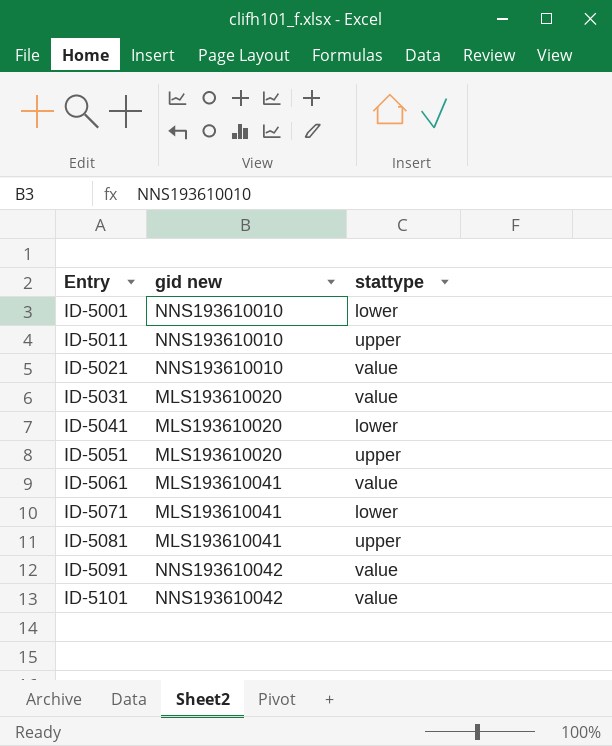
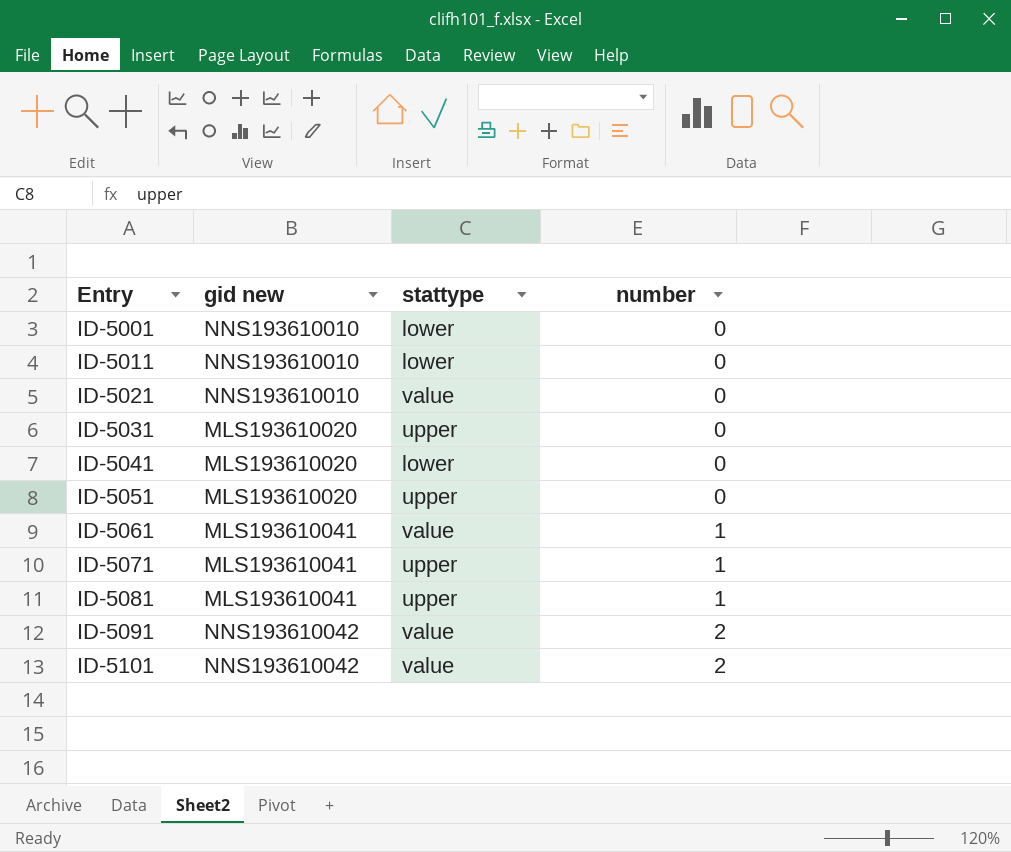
column number | position: none -> 4
ID-5011 | stattype: upper -> lower
ID-5031 | stattype: value -> upper
ID-5071 | stattype: lower -> upper

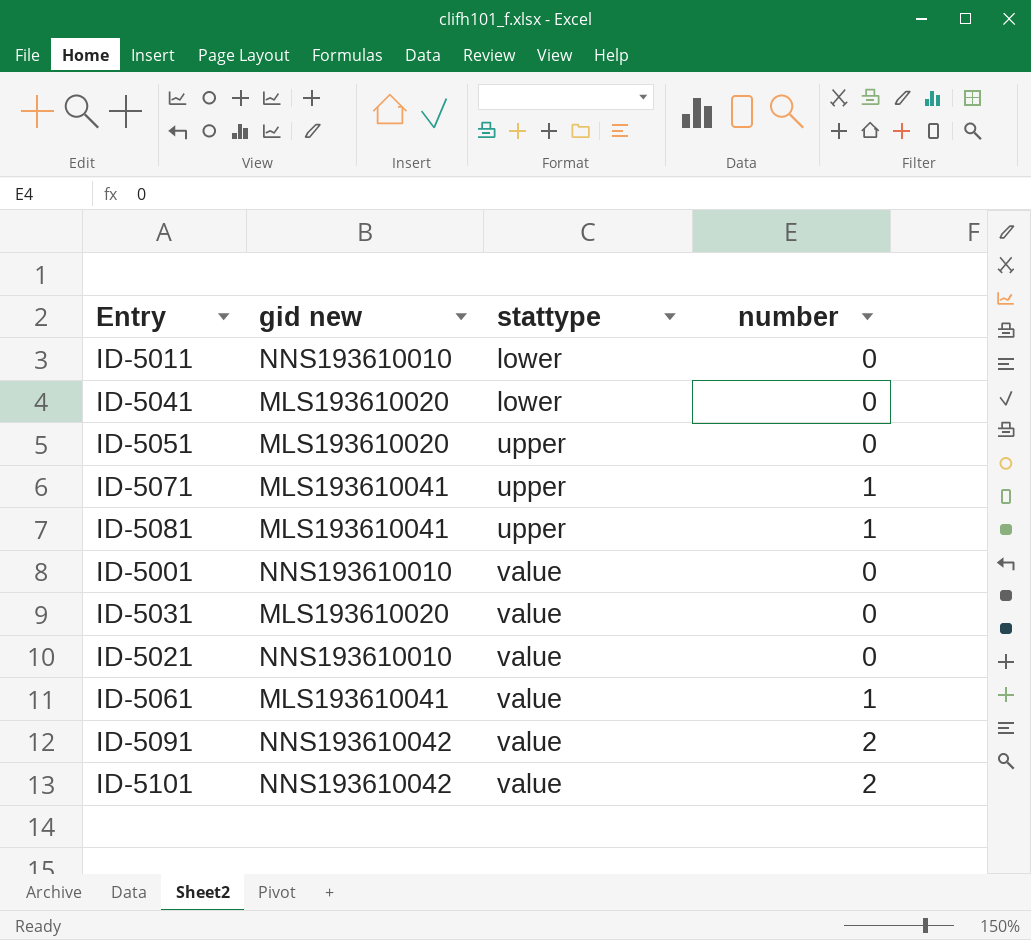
row order: Entry ascending -> stattype ascending
ID-5001 | stattype: lower -> value
ID-5031 | stattype: upper -> value

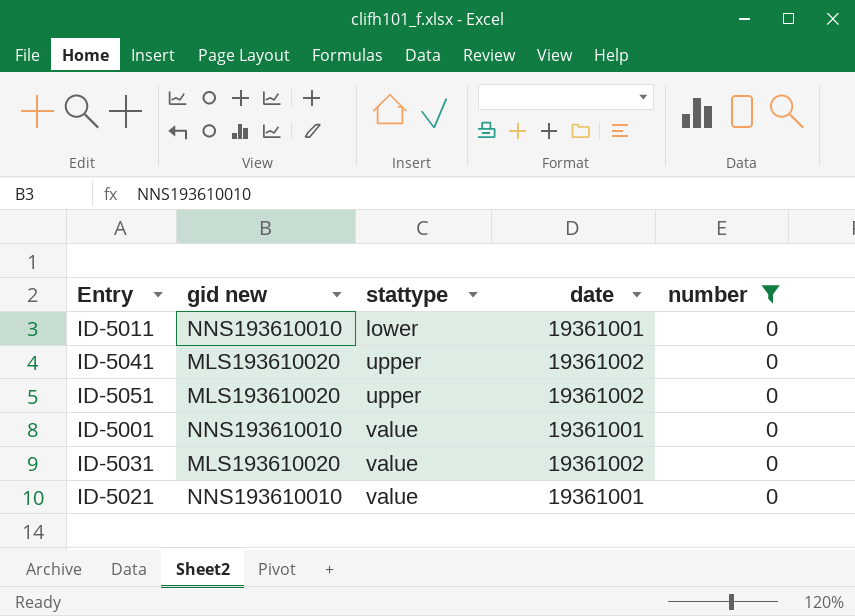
filter: none -> number = 0
column date | position: none -> 4
ID-5041 | stattype: lower -> upper

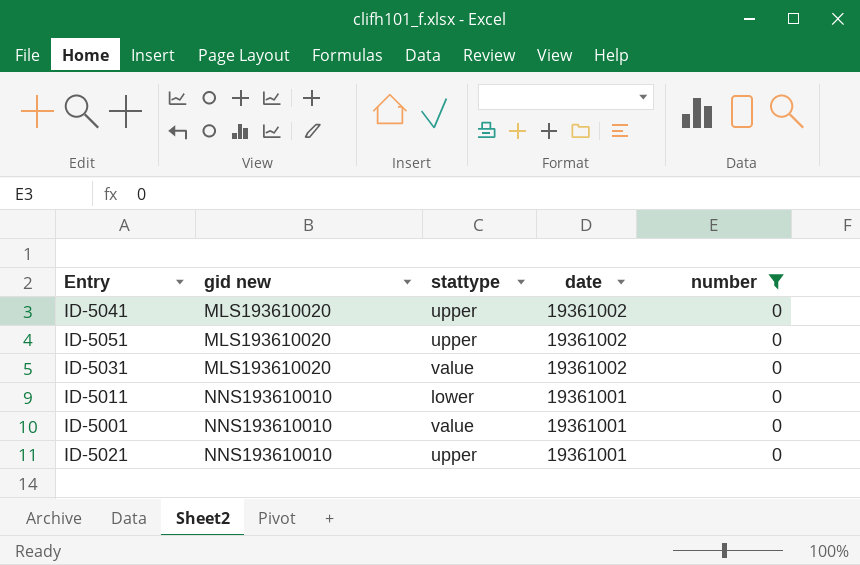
row order: stattype ascending -> gid new ascending
ID-5021 | stattype: value -> upper

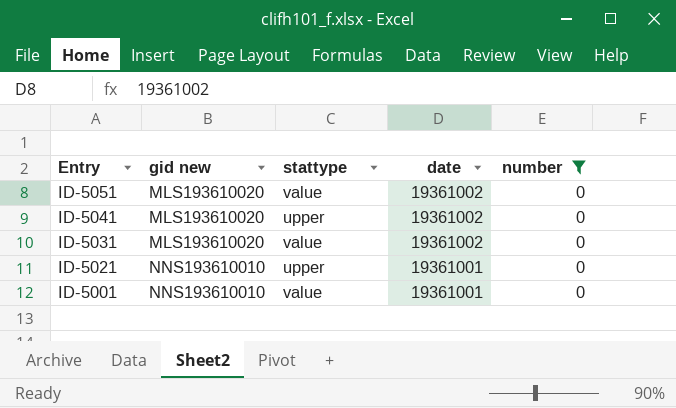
row order: gid new ascending -> Entry descending
row ID-5011: NNS193610010 | lower | 19361001 | 0 -> none
ID-5051 | stattype: upper -> value

